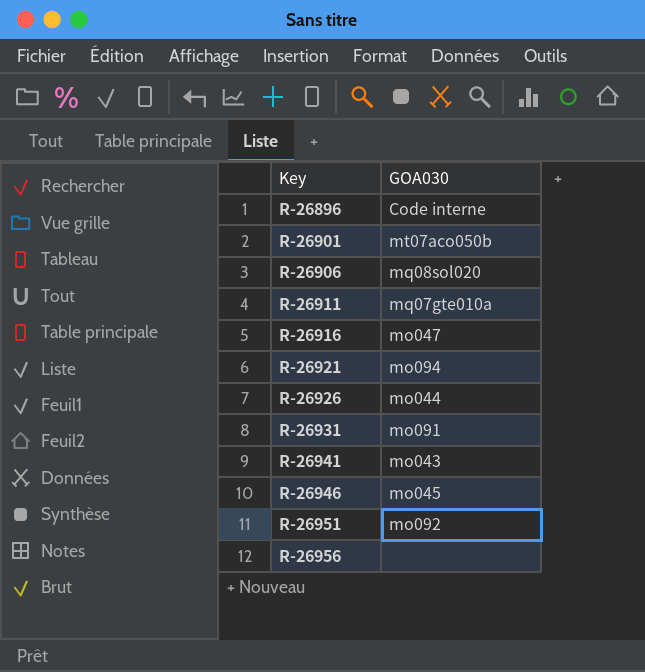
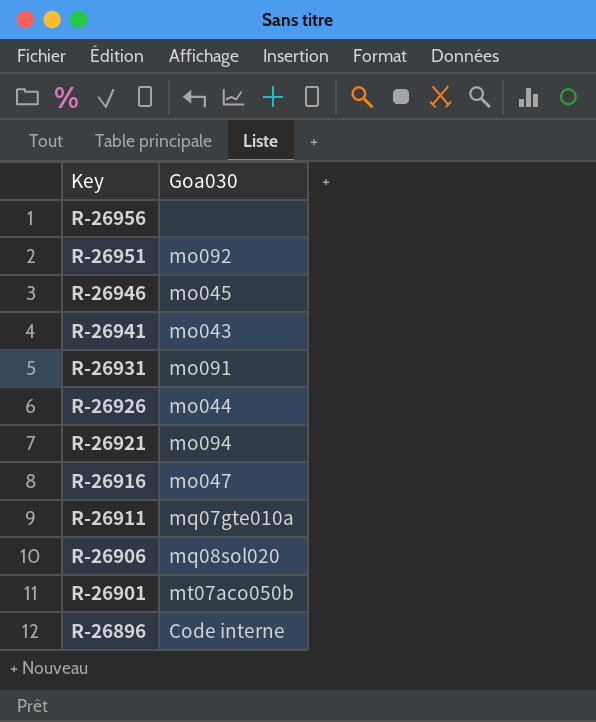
row order: Key ascending -> Key descending
column name: GOA030 -> Goa030

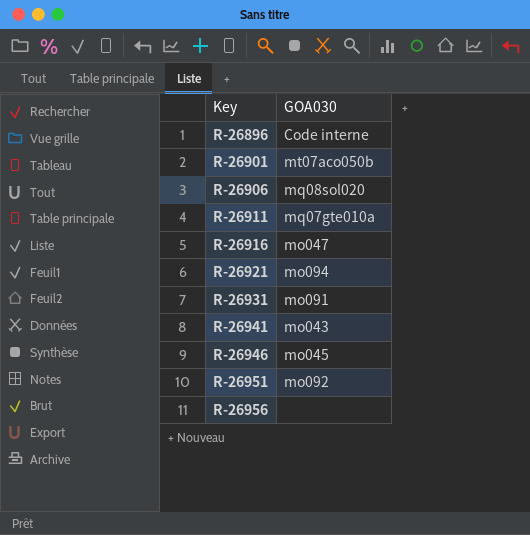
row order: Key descending -> Key ascending
column name: Goa030 -> GOA030
row R-26926: mo044 -> none

